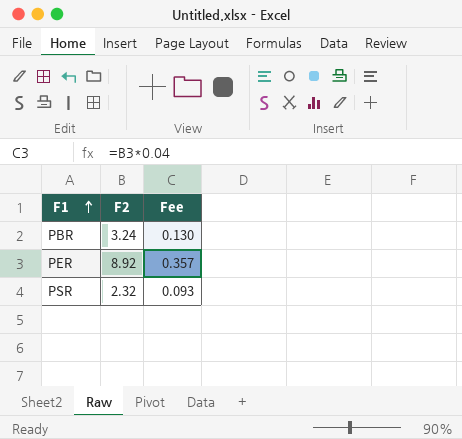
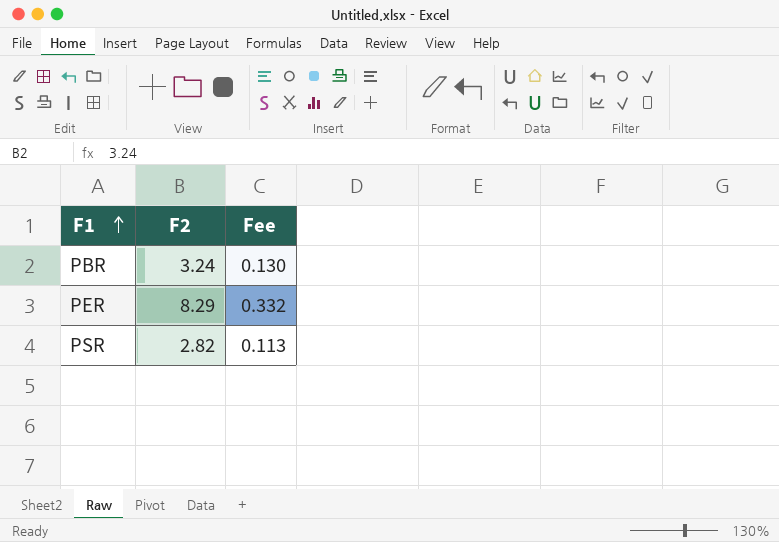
PER | F2: 8.92 -> 8.29
PER | Fee: 0.357 -> 0.332
PSR | F2: 2.32 -> 2.82
PSR | Fee: 0.093 -> 0.113

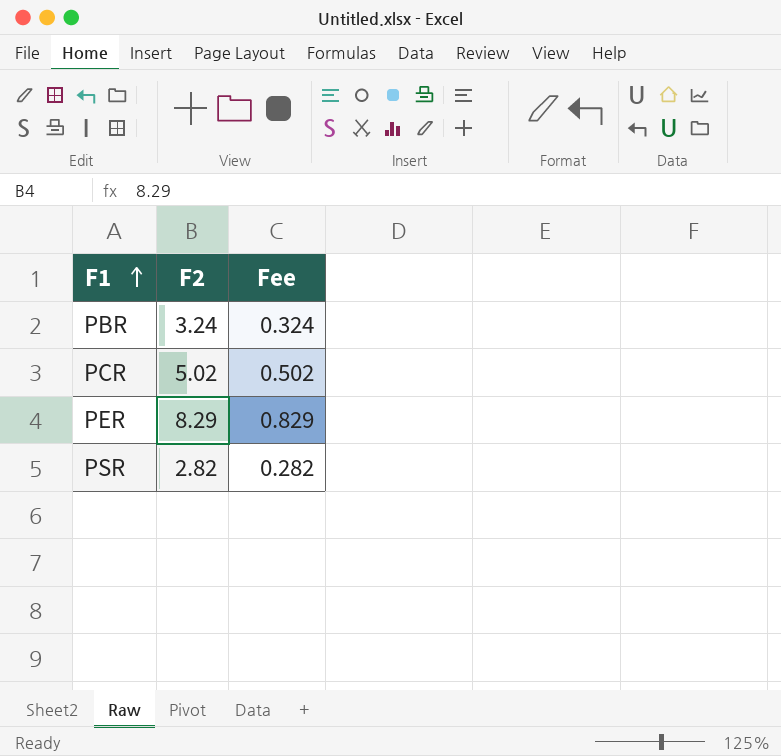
column Fee | formula: [F2] * 0.04 -> [F2] * 0.1
row PCR: none -> 5.02 | 0.502

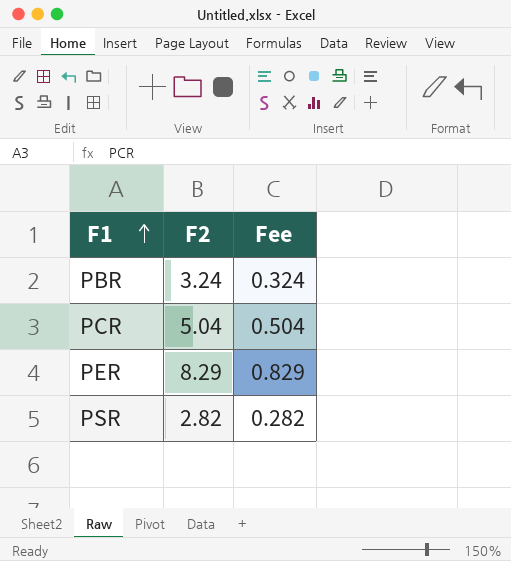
PCR | F2: 5.02 -> 5.04
PCR | Fee: 0.502 -> 0.504

